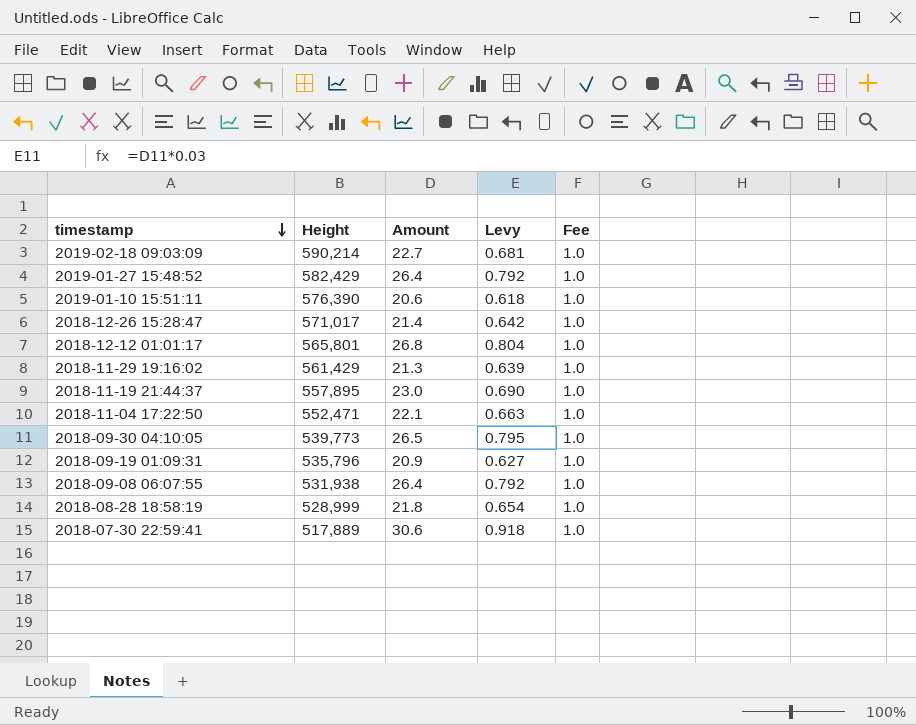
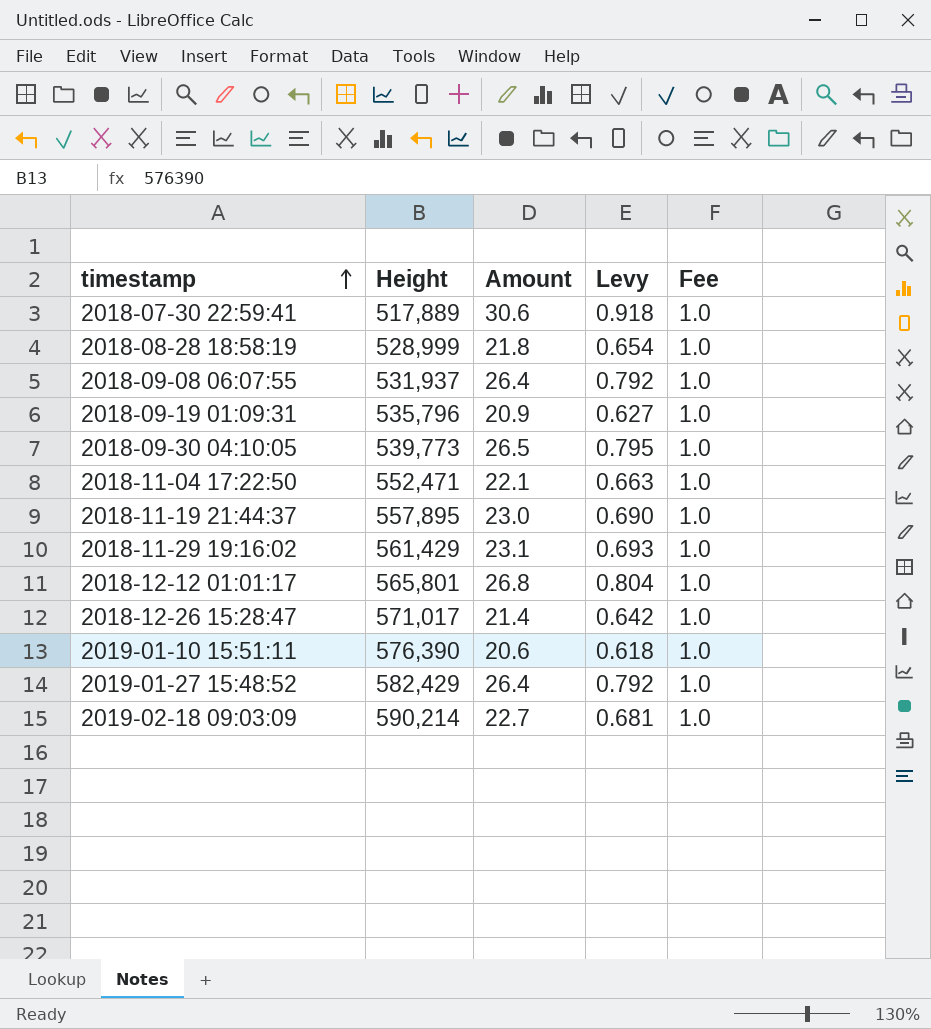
row order: timestamp descending -> timestamp ascending
2018-09-08 06:07:55 | Height: 531,938 -> 531,937
2018-11-29 19:16:02 | Amount: 21.3 -> 23.1
2018-11-29 19:16:02 | Levy: 0.639 -> 0.693

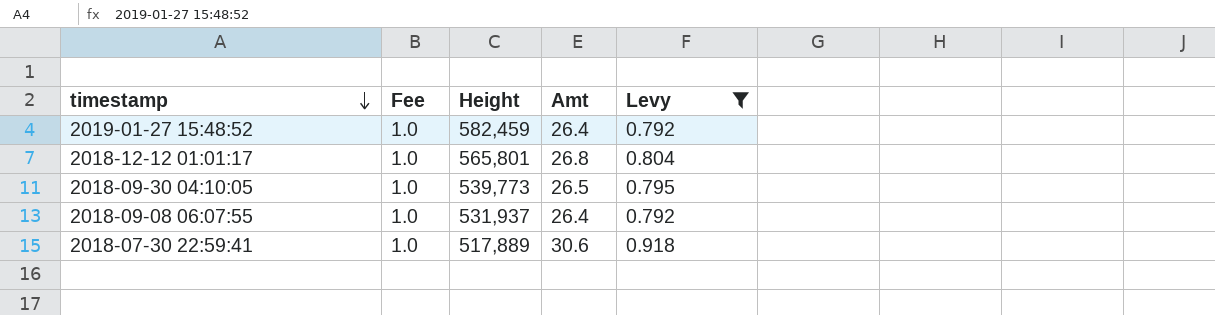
filter: none -> Levy >= 0.792
row order: timestamp ascending -> timestamp descending
column Fee | position: 5 -> 2
column name: Amount -> Amt
2019-01-27 15:48:52 | Height: 582,429 -> 582,459

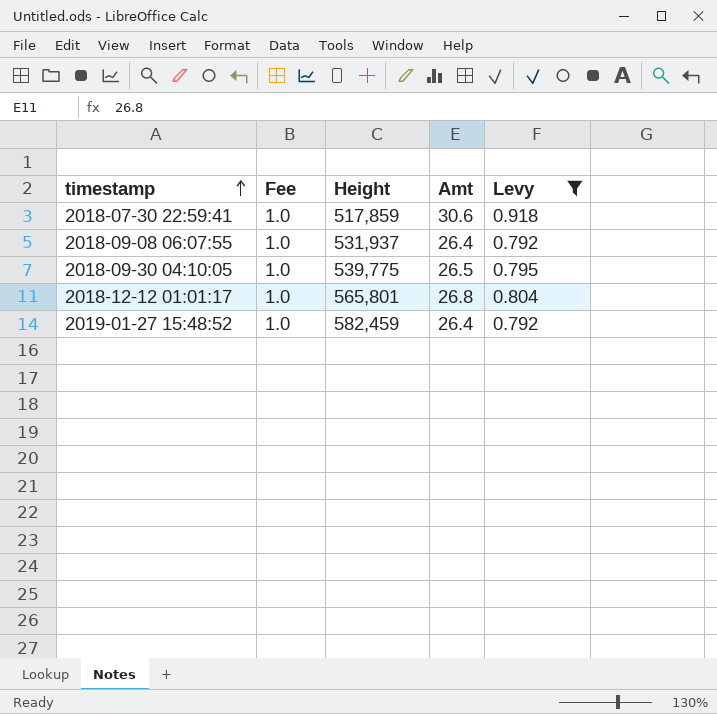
row order: timestamp descending -> timestamp ascending
2018-07-30 22:59:41 | Height: 517,889 -> 517,859
2018-09-30 04:10:05 | Height: 539,773 -> 539,775

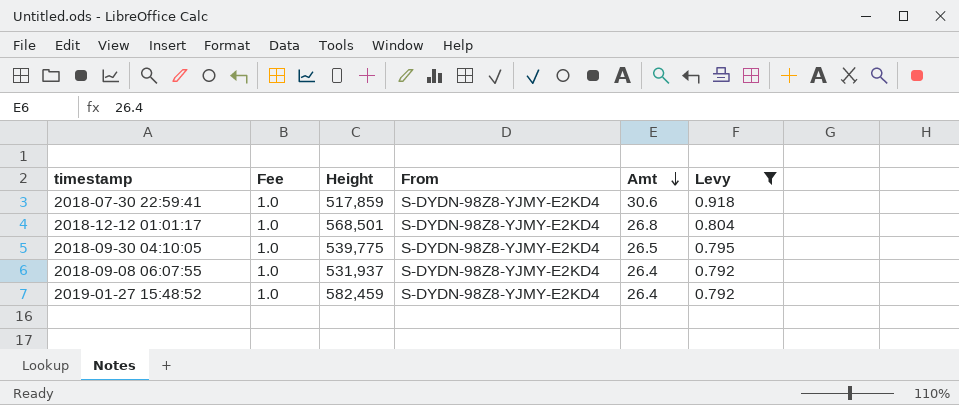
row order: timestamp ascending -> Amt descending
column From | position: none -> 4
2018-12-12 01:01:17 | Height: 565,801 -> 568,501

